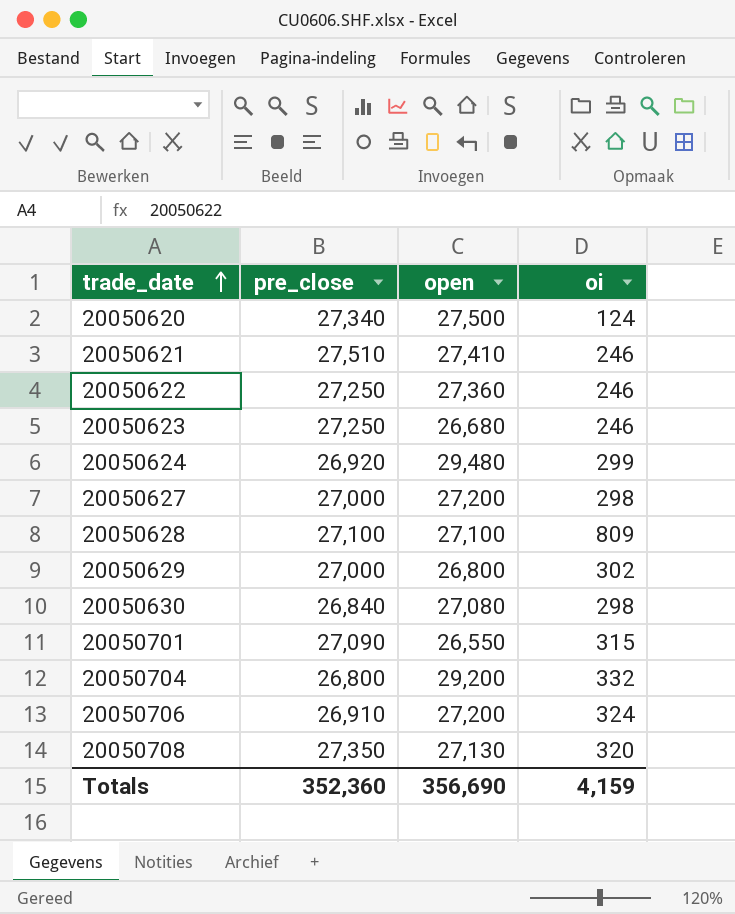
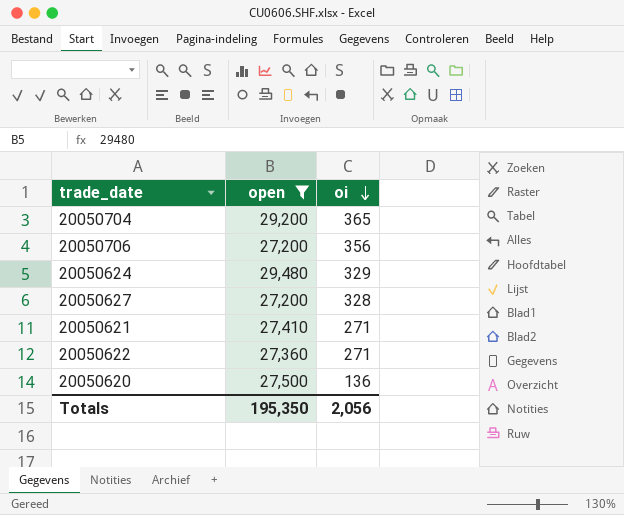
filter: none -> open >= 27,200
row order: trade_date ascending -> oi descending
column pre_close | position: 2 -> none
20050704 | oi: 332 -> 365
20050706 | oi: 324 -> 356
20050624 | oi: 299 -> 329
20050627 | oi: 298 -> 328
20050621 | oi: 246 -> 271
20050622 | oi: 246 -> 271
20050620 | oi: 124 -> 136
Totals | open: 356,690 -> 195,350
Totals | oi: 4,159 -> 2,056

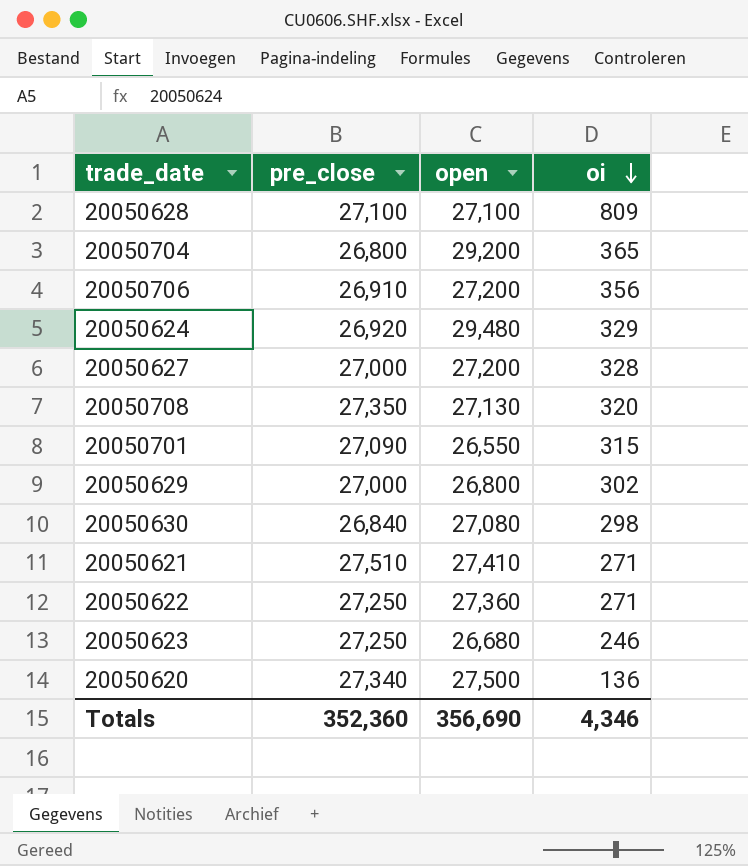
filter: open >= 27,200 -> none
column pre_close | position: none -> 2
Totals | open: 195,350 -> 356,690
Totals | oi: 2,056 -> 4,346

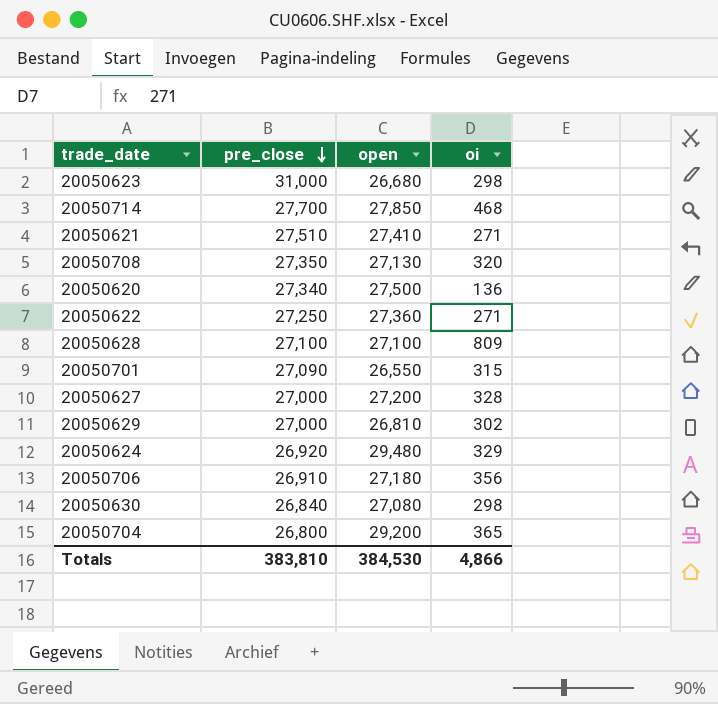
row order: oi descending -> pre_close descending
20050623 | pre_close: 27,250 -> 31,000
20050623 | oi: 246 -> 298
row 20050714: none -> 27,700 | 27,850 | 468
20050629 | open: 26,800 -> 26,810
20050706 | open: 27,200 -> 27,180
Totals | pre_close: 352,360 -> 383,810
Totals | open: 356,690 -> 384,530
Totals | oi: 4,346 -> 4,866

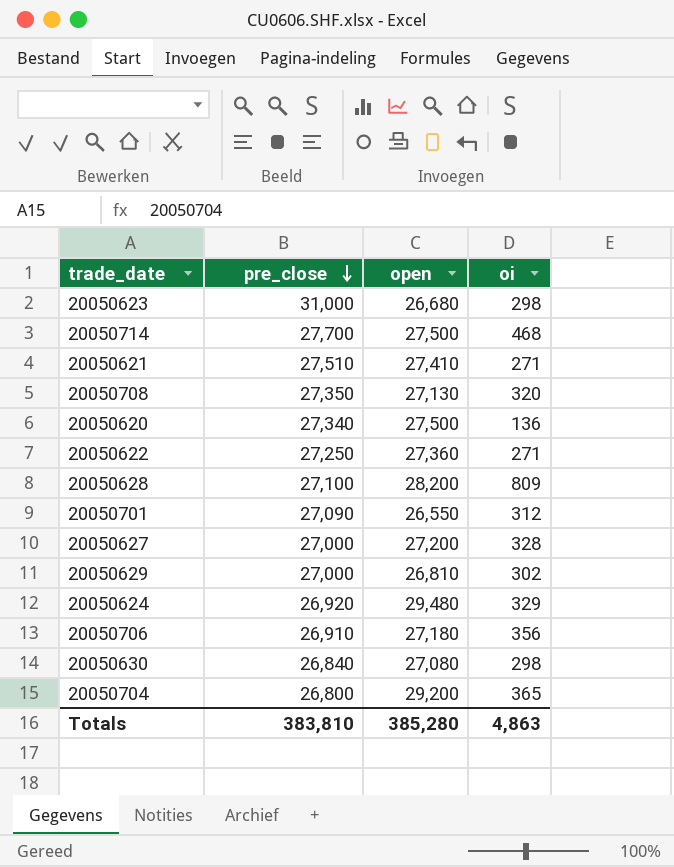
20050714 | open: 27,850 -> 27,500
20050628 | open: 27,100 -> 28,200
20050701 | oi: 315 -> 312
Totals | open: 384,530 -> 385,280
Totals | oi: 4,866 -> 4,863

